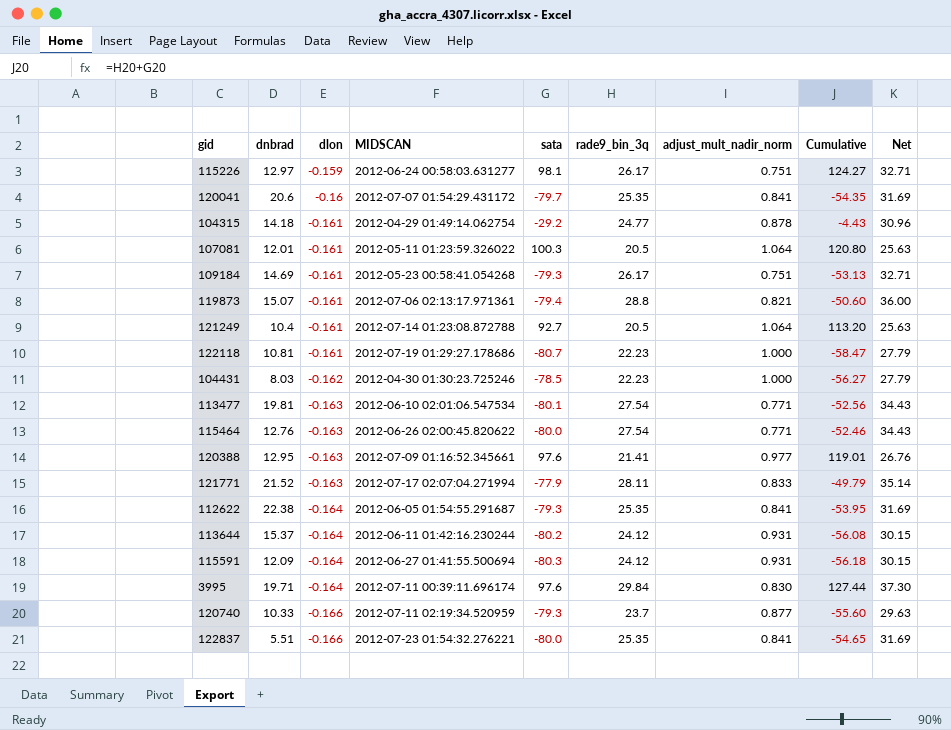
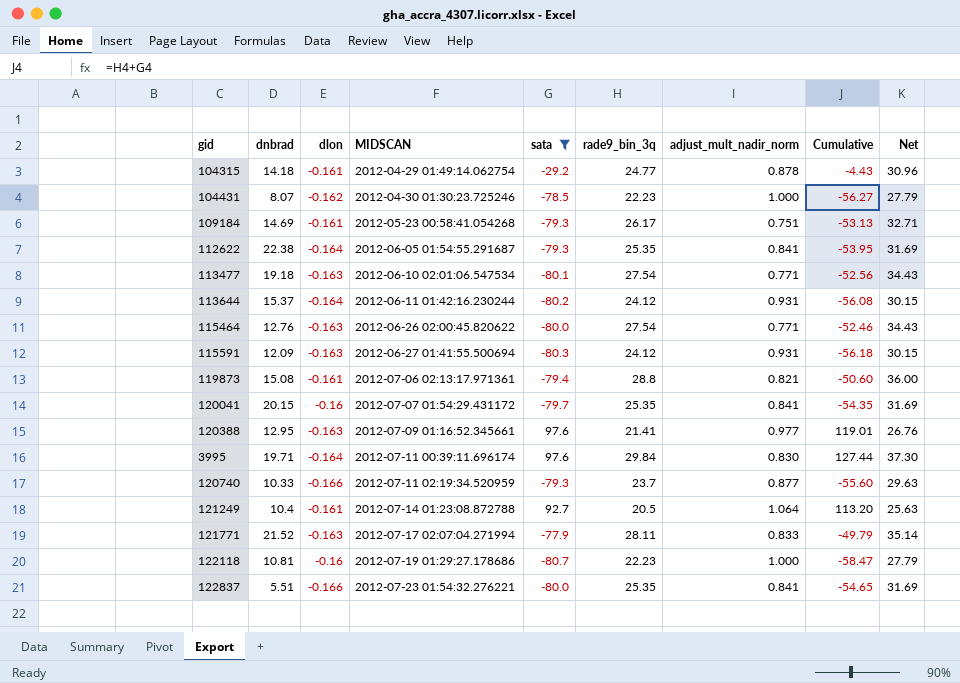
filter: none -> sata <= 97.6
row order: dlon descending -> MIDSCAN ascending
104431 | dnbrad: 8.03 -> 8.07
113477 | dnbrad: 19.81 -> 19.18
115591 | dlon: -0.164 -> -0.163
119873 | dnbrad: 15.07 -> 15.08
120041 | dnbrad: 20.6 -> 20.15
122118 | dlon: -0.161 -> -0.16

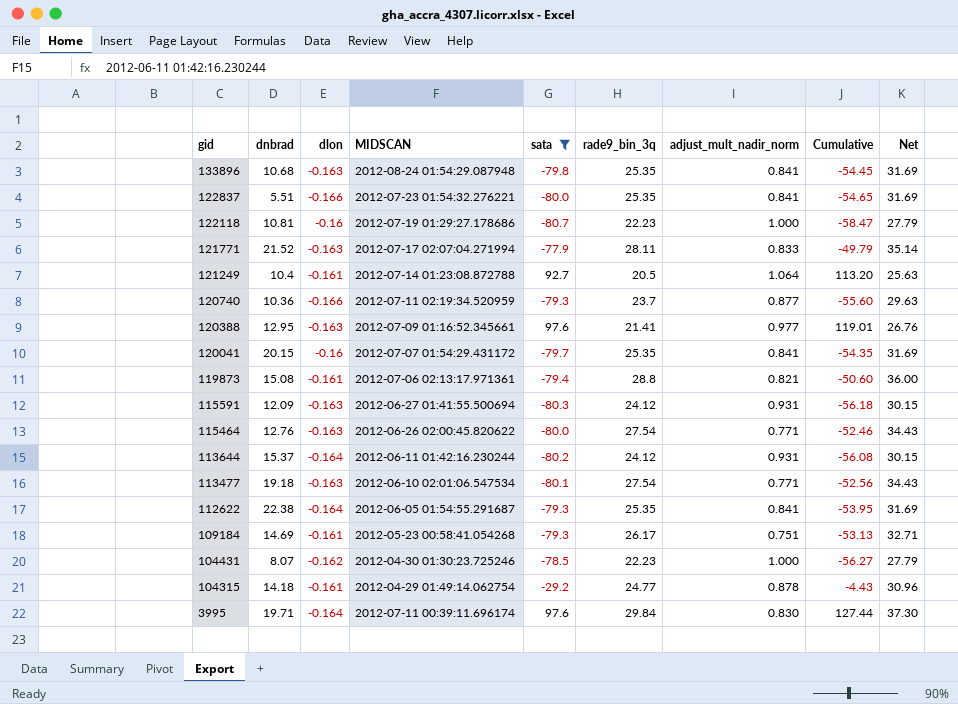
row order: MIDSCAN ascending -> gid descending
row 133896: none -> 10.68 | -0.163 | 2012-08-24 01:54:29.087948 | -79.8 | 25.35 | 0.841 | -54.45 | 31.69
120740 | dnbrad: 10.33 -> 10.36

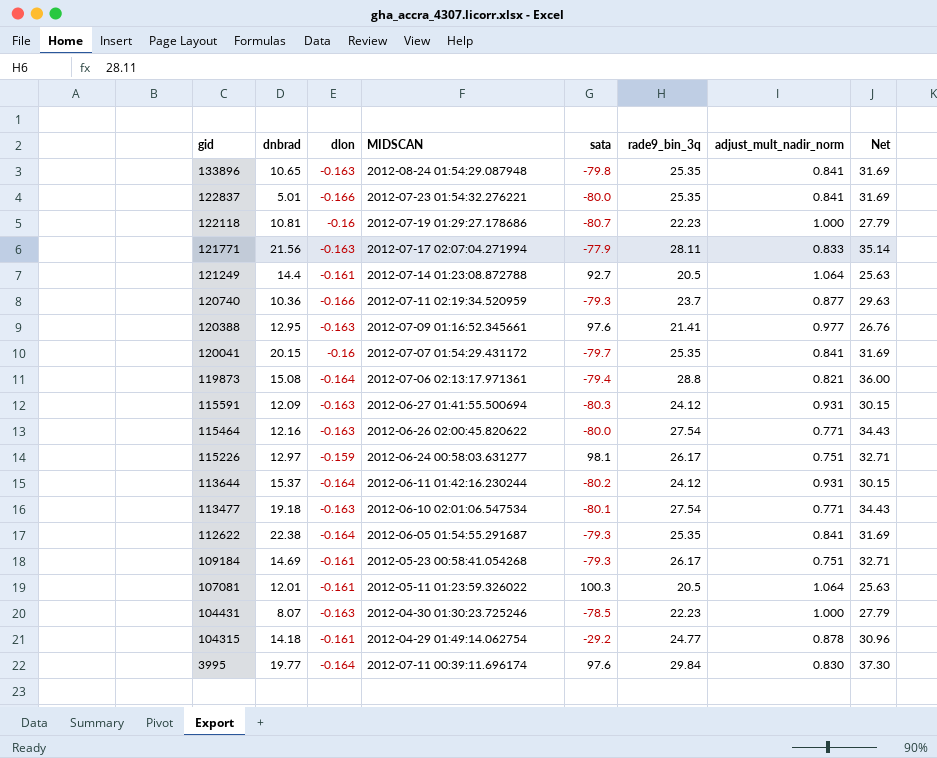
filter: sata <= 97.6 -> none
column Cumulative | formula: [sata] + [rade9_bin_3q] -> none
133896 | dnbrad: 10.68 -> 10.65
122837 | dnbrad: 5.51 -> 5.01
121771 | dnbrad: 21.52 -> 21.56
121249 | dnbrad: 10.4 -> 14.4
119873 | dlon: -0.161 -> -0.164
115464 | dnbrad: 12.76 -> 12.16
104431 | dlon: -0.162 -> -0.163
3995 | dnbrad: 19.71 -> 19.77

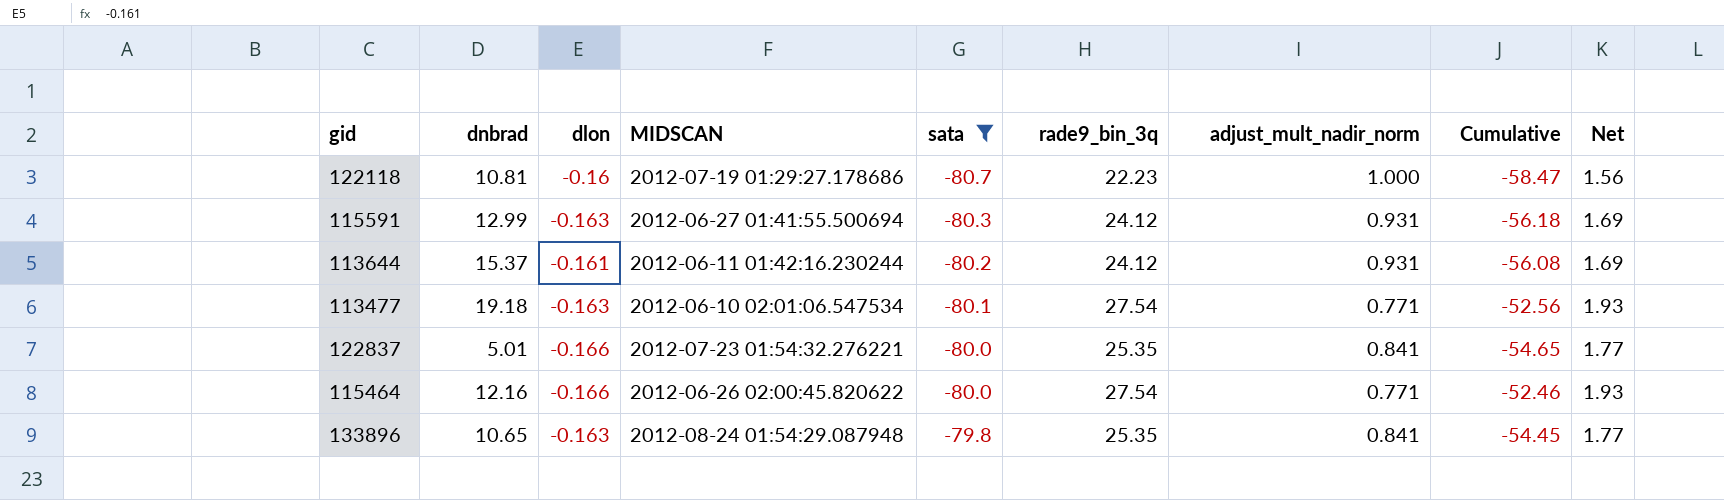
filter: none -> sata <= -79.8
row order: gid descending -> sata ascending
column Cumulative | formula: none -> [sata] + [rade9_bin_3q]
column Net | formula: [rade9_bin_3q] * 1.25 -> [rade9_bin_3q] * 0.07
115591 | dnbrad: 12.09 -> 12.99
113644 | dlon: -0.164 -> -0.161
115464 | dlon: -0.163 -> -0.166

